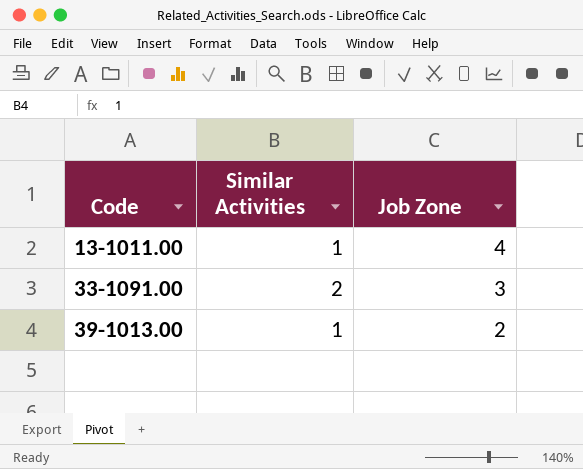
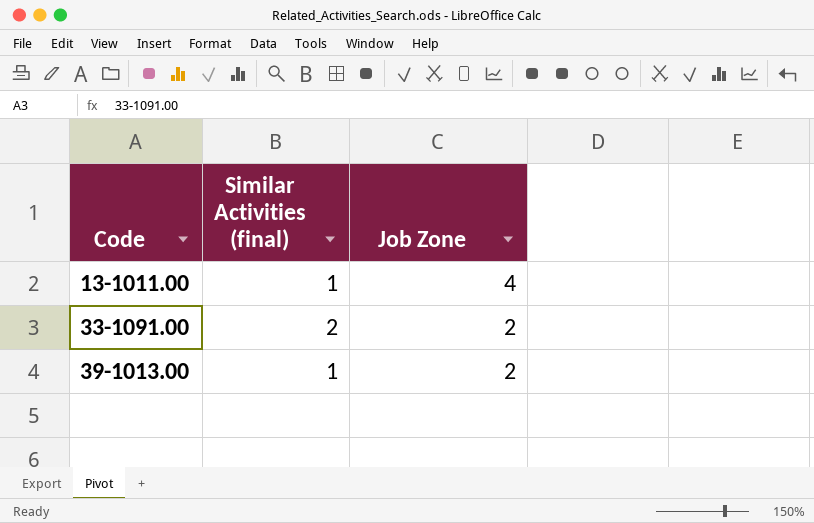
column name: Similar Activities -> Similar Activities (final)
33-1091.00 | Job Zone: 3 -> 2

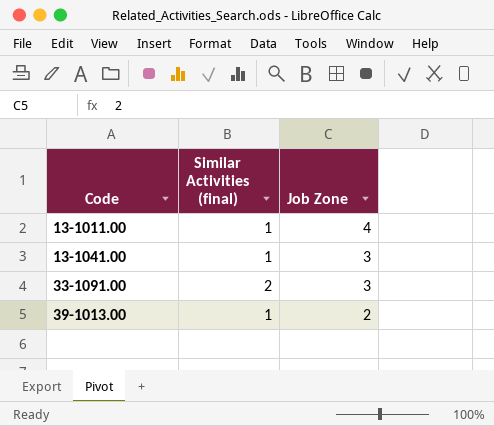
row 13-1041.00: none -> 1 | 3
33-1091.00 | Job Zone: 2 -> 3

